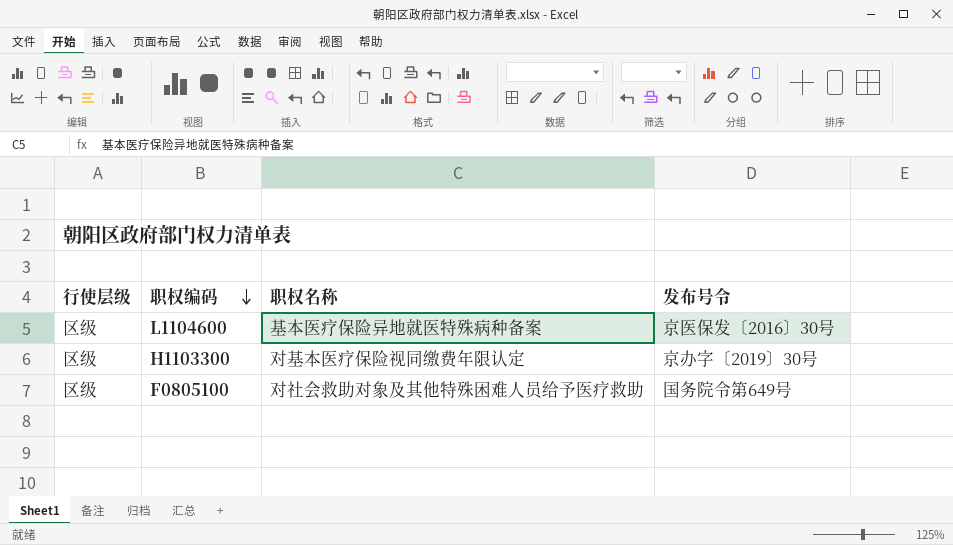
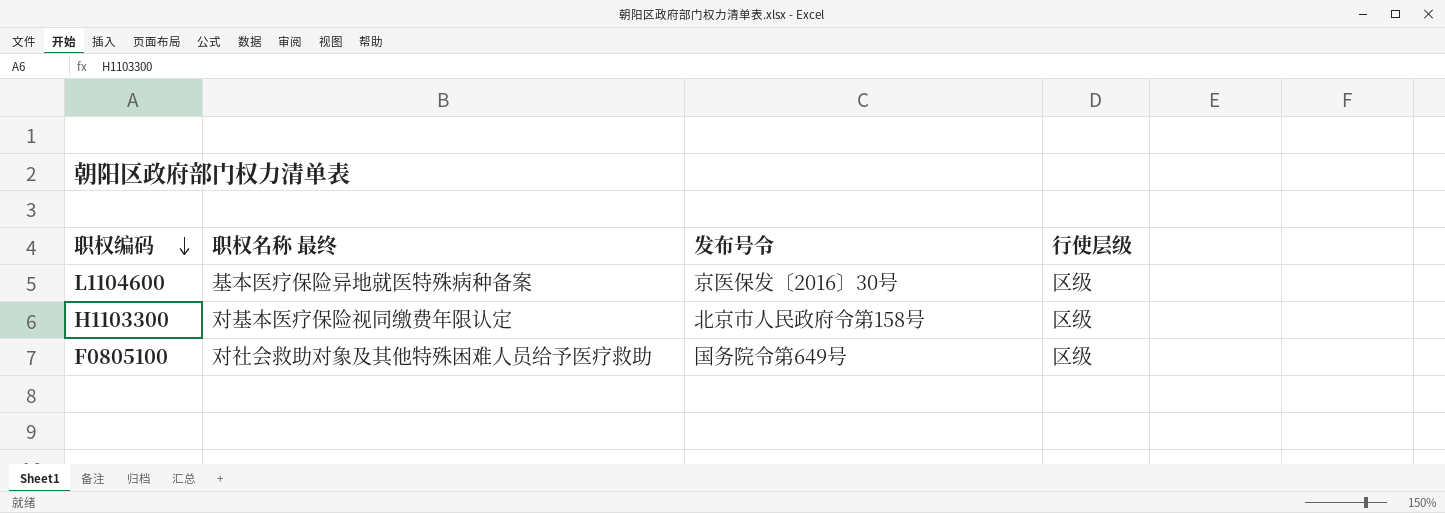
column name: 职权名称 -> 职权名称 最终
column 行使层级 | position: 1 -> 4
H1103300 | 发布号令: 京办字〔2019〕30号 -> 北京市人民政府令第158号

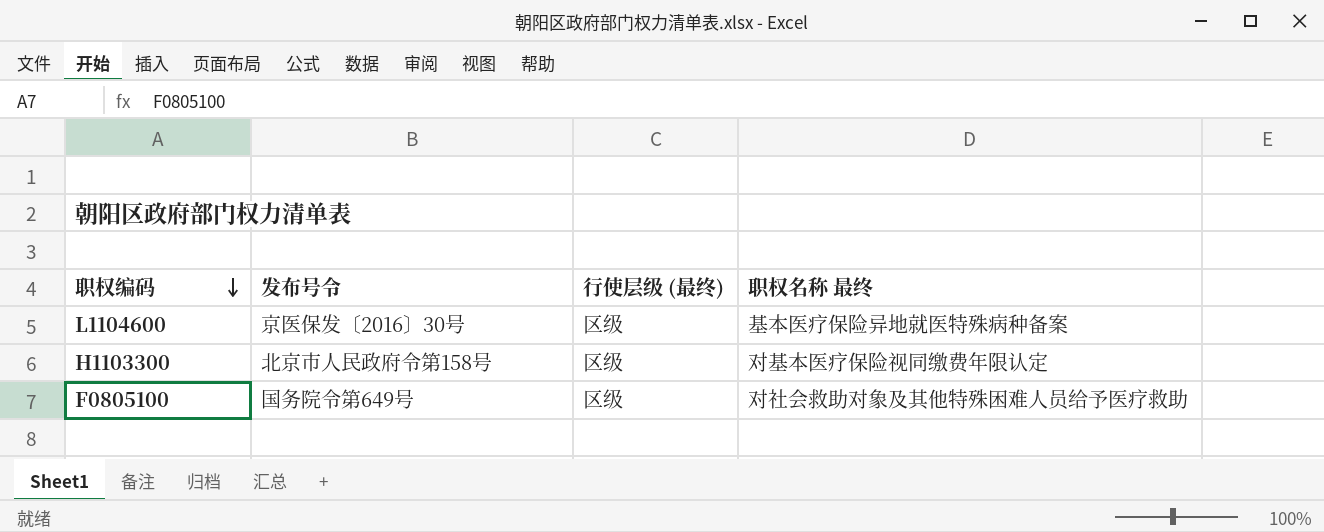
column name: 行使层级 -> 行使层级 (最终)
column 职权名称 最终 | position: 2 -> 4

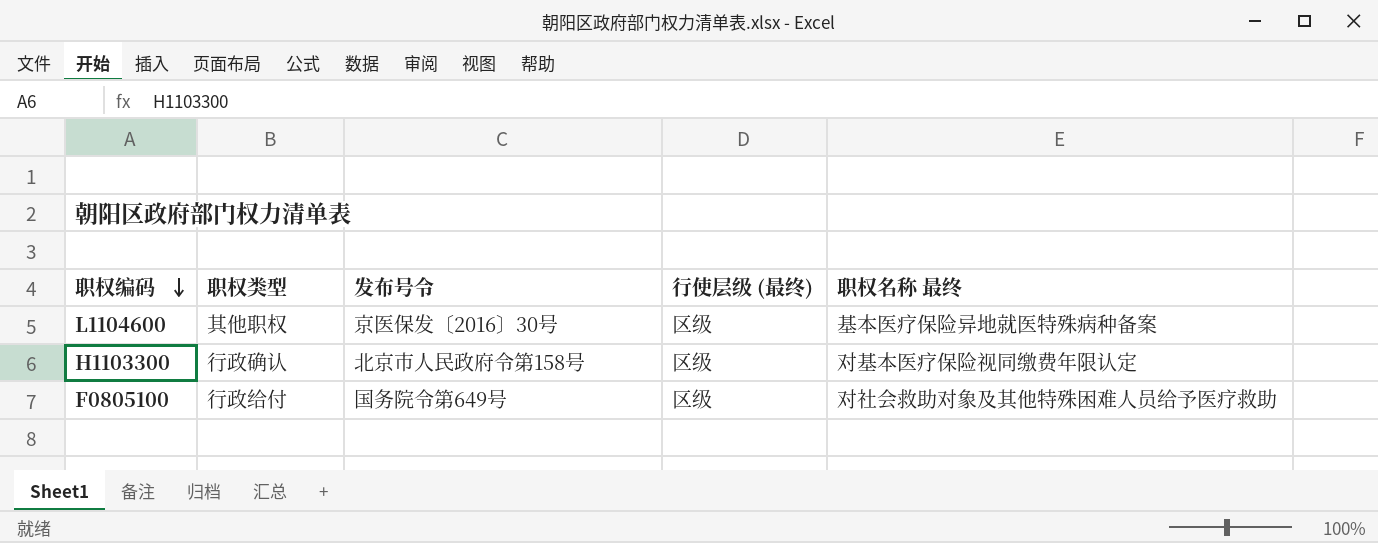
column 职权类型 | position: none -> 2

